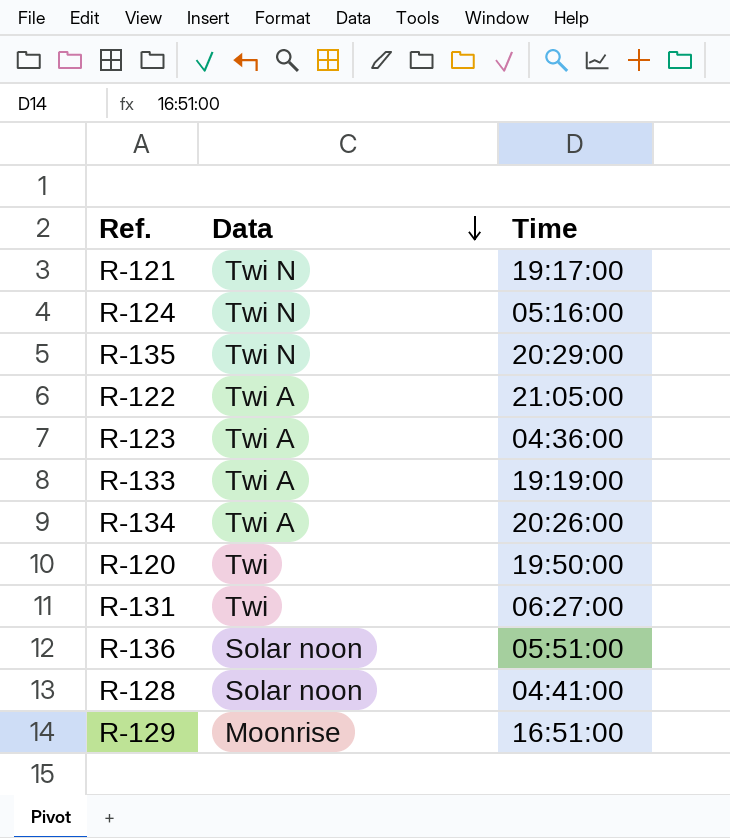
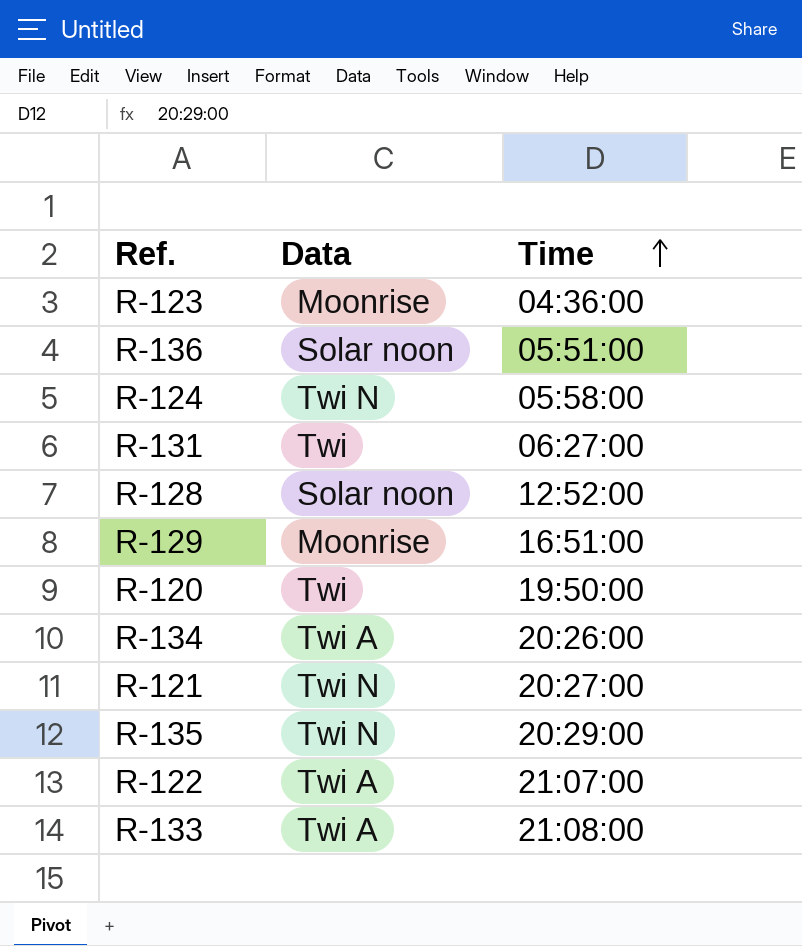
row order: Data descending -> Time ascending
R-123 | Data: Twi A -> Moonrise
R-124 | Time: 05:16:00 -> 05:58:00
R-128 | Time: 04:41:00 -> 12:52:00
R-121 | Time: 19:17:00 -> 20:27:00
R-122 | Time: 21:05:00 -> 21:07:00
R-133 | Time: 19:19:00 -> 21:08:00

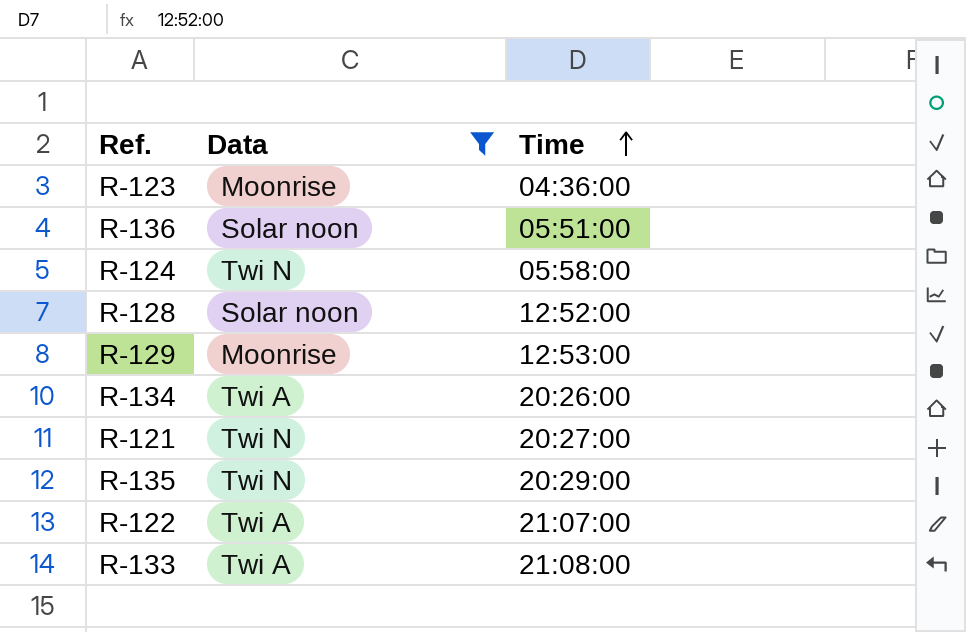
filter: none -> Data != Twi
R-129 | Time: 16:51:00 -> 12:53:00

